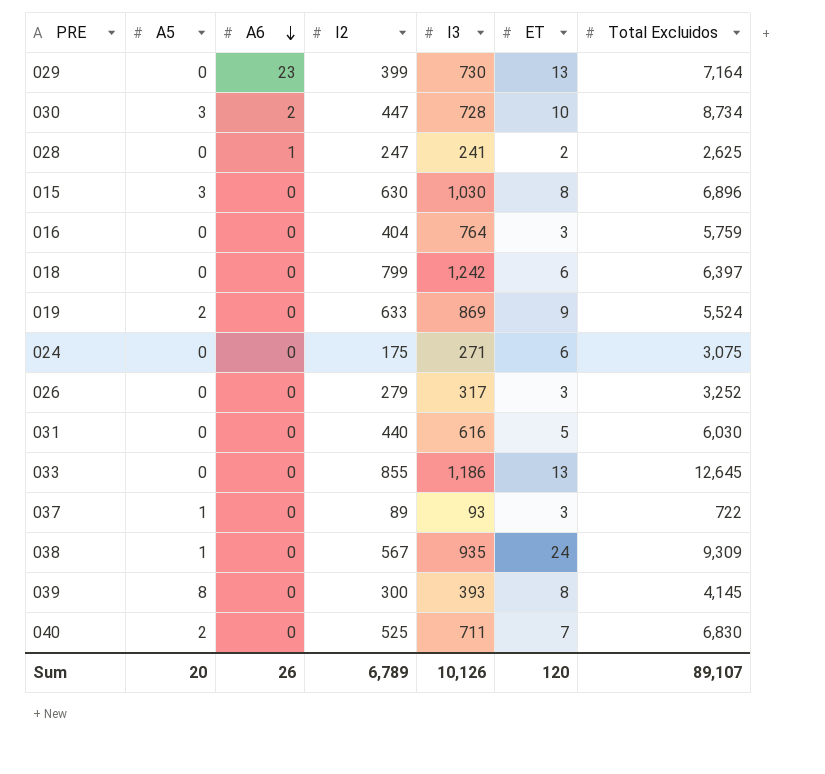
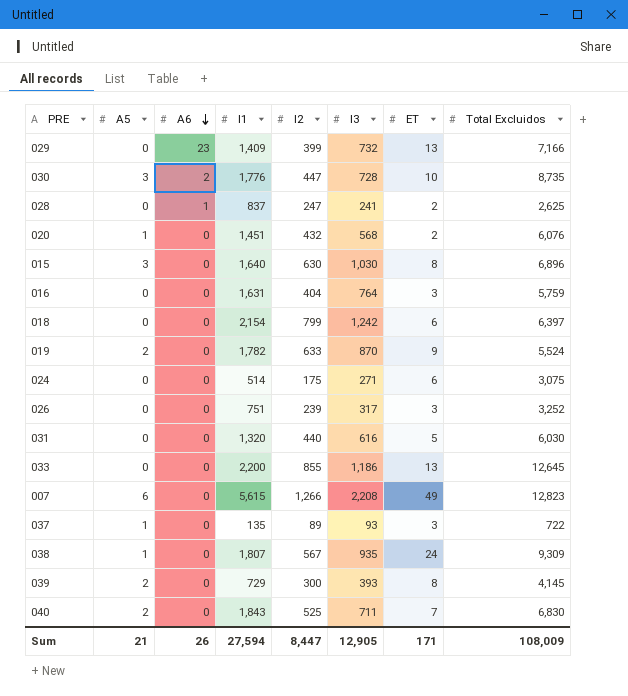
column I1 | position: none -> 4
029 | I3: 730 -> 732
029 | Total Excluidos: 7,164 -> 7,166
030 | Total Excluidos: 8,734 -> 8,735
row 020: none -> 1 | 0 | 1,451 | 432 | 568 | 2 | 6,076
019 | I3: 869 -> 870
026 | I2: 279 -> 239
row 007: none -> 6 | 0 | 5,615 | 1,266 | 2,208 | 49 | 12,823
039 | A5: 8 -> 2
Sum | A5: 20 -> 21
Sum | I2: 6,789 -> 8,447
Sum | I3: 10,126 -> 12,905
Sum | ET: 120 -> 171
Sum | Total Excluidos: 89,107 -> 108,009

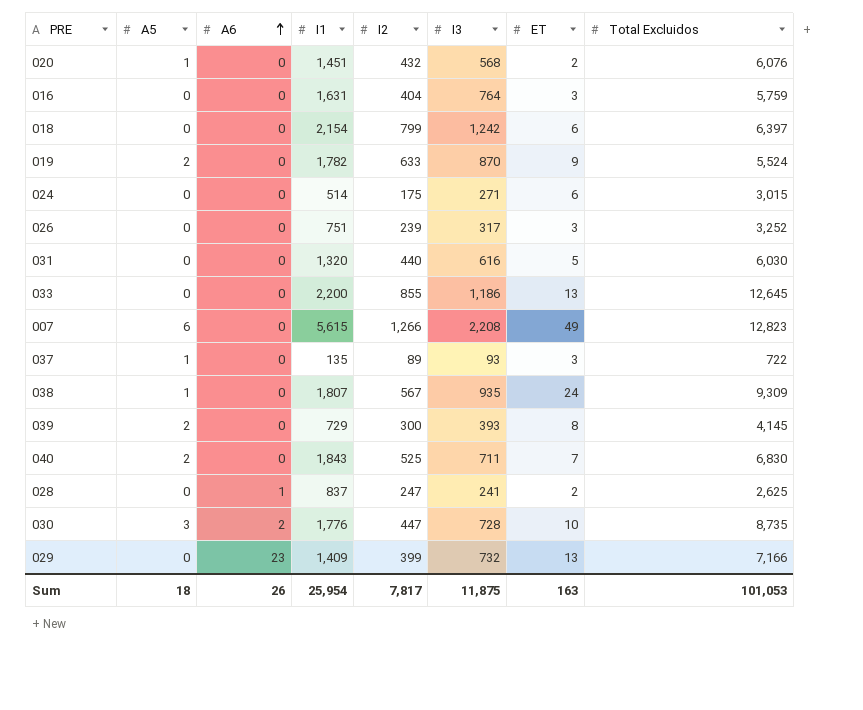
row order: A6 descending -> A6 ascending
row 015: 3 | 0 | 1,640 | 630 | 1,030 | 8 | 6,896 -> none
024 | Total Excluidos: 3,075 -> 3,015
Sum | A5: 21 -> 18
Sum | I1: 27,594 -> 25,954
Sum | I2: 8,447 -> 7,817
Sum | I3: 12,905 -> 11,875
Sum | ET: 171 -> 163
Sum | Total Excluidos: 108,009 -> 101,053

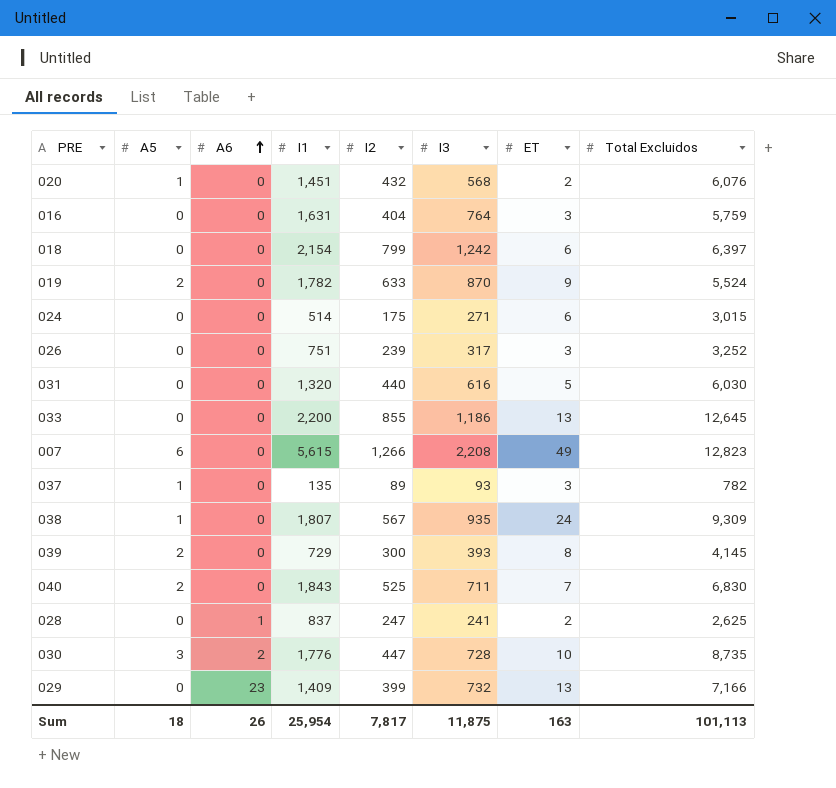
037 | Total Excluidos: 722 -> 782
Sum | Total Excluidos: 101,053 -> 101,113

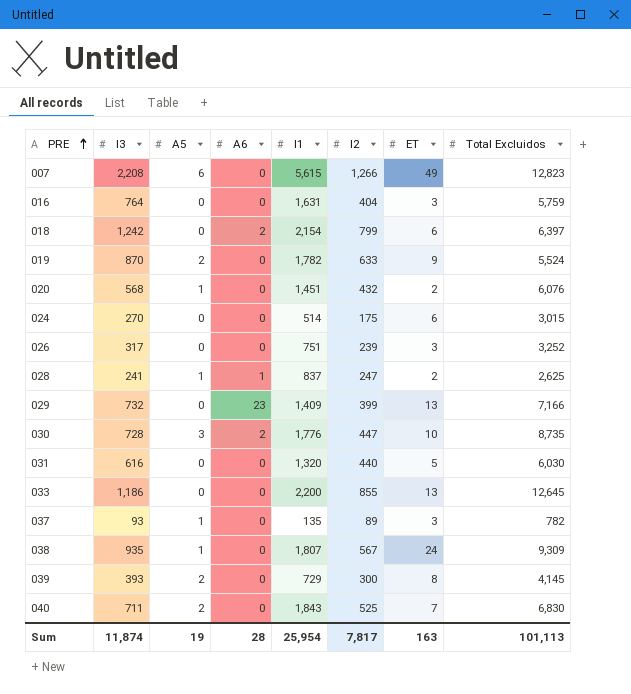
row order: A6 ascending -> PRE ascending
column I3 | position: 6 -> 2
018 | A6: 0 -> 2
024 | I3: 271 -> 270
028 | A5: 0 -> 1
Sum | I3: 11,875 -> 11,874
Sum | A5: 18 -> 19
Sum | A6: 26 -> 28

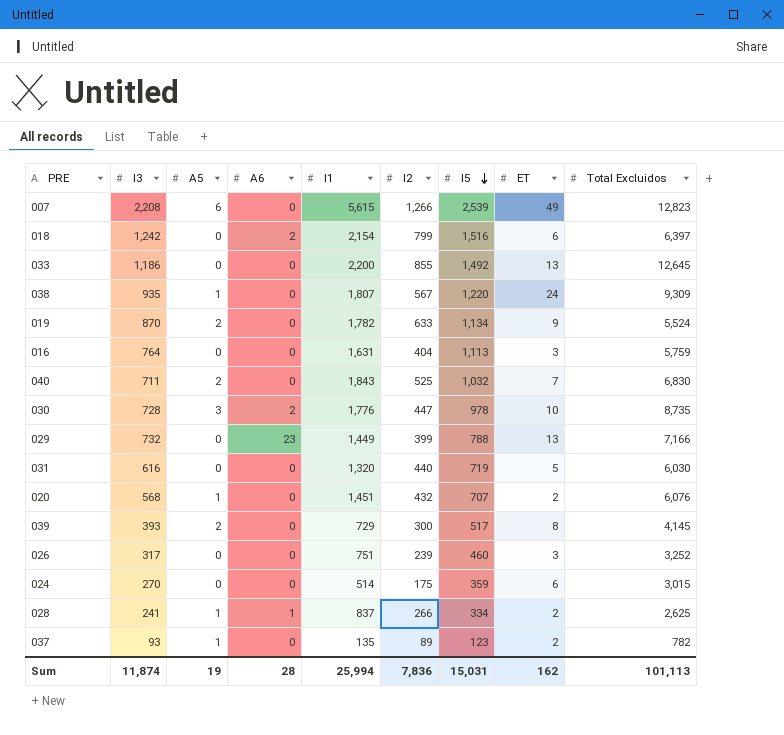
row order: PRE ascending -> I5 descending
column I5 | position: none -> 7
029 | I1: 1,409 -> 1,449
028 | I2: 247 -> 266
037 | ET: 3 -> 2
Sum | I1: 25,954 -> 25,994
Sum | I2: 7,817 -> 7,836
Sum | ET: 163 -> 162

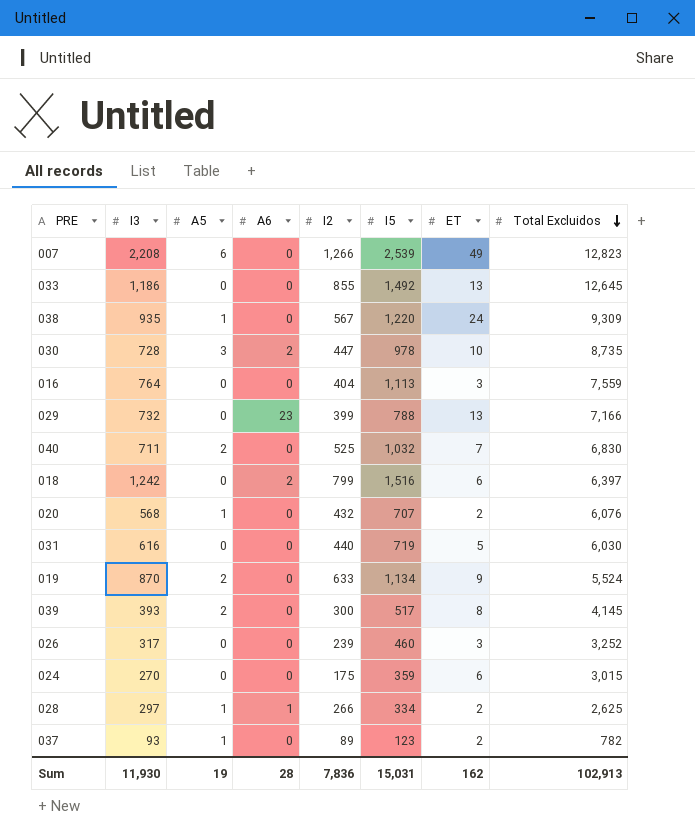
row order: I5 descending -> Total Excluidos descending
column I1 | position: 5 -> none
016 | Total Excluidos: 5,759 -> 7,559
028 | I3: 241 -> 297
Sum | I3: 11,874 -> 11,930
Sum | Total Excluidos: 101,113 -> 102,913

